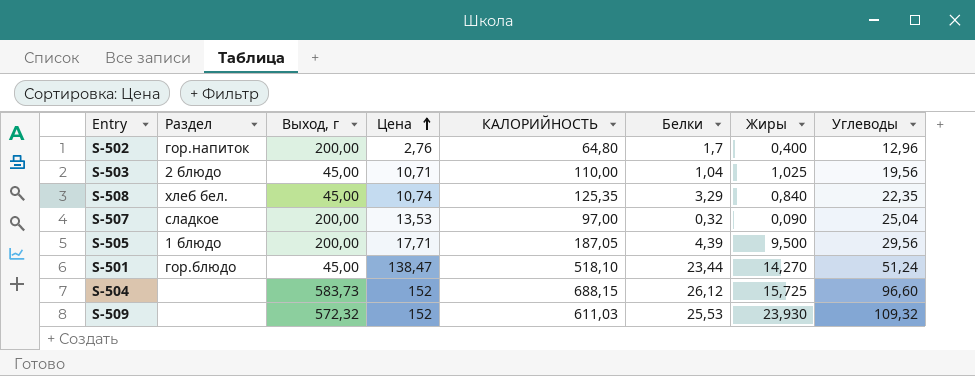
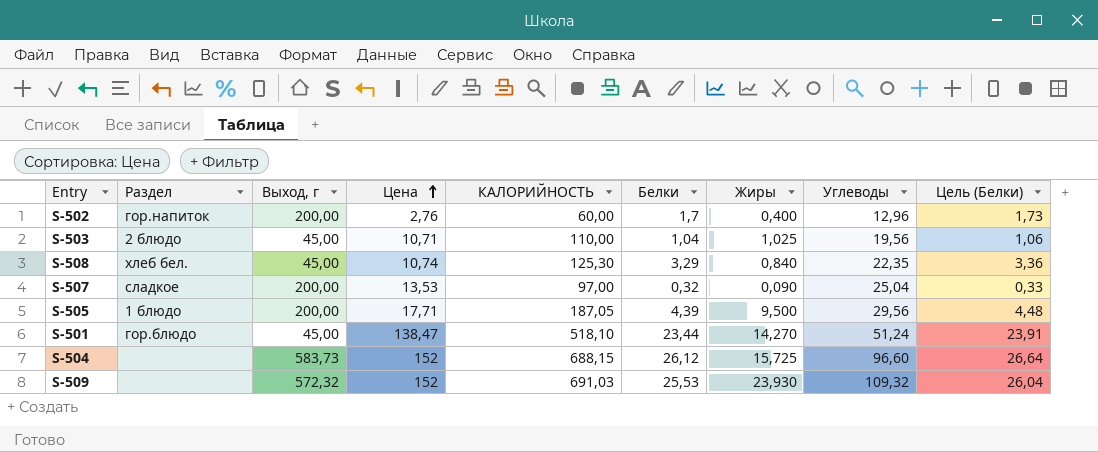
column Цель (Белки) | formula: none -> [Белки] * 1,02
S-502 | КАЛОРИЙНОСТЬ: 64,80 -> 60,00
S-508 | КАЛОРИЙНОСТЬ: 125,35 -> 125,30
S-509 | КАЛОРИЙНОСТЬ: 611,03 -> 691,03

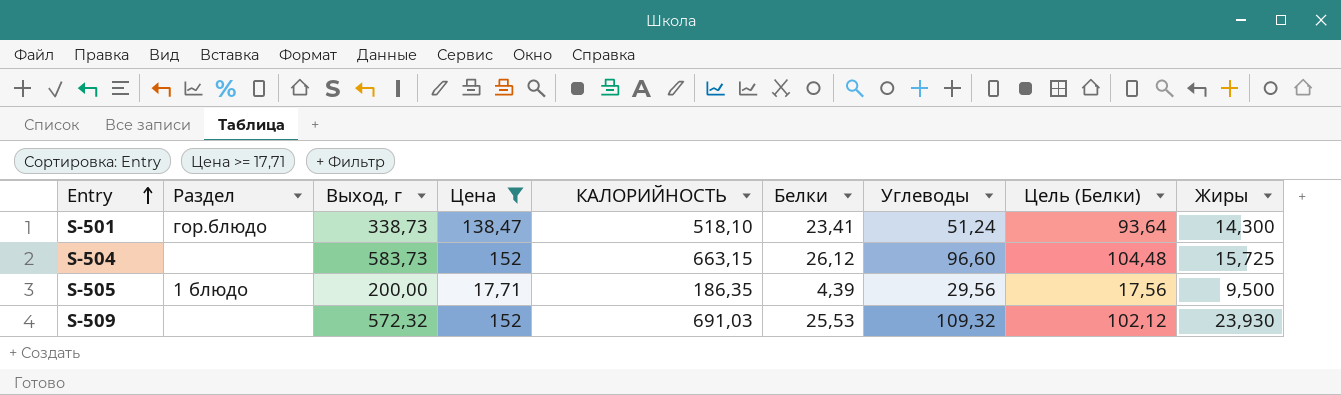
filter: none -> Цена >= 17,71
row order: Цена ascending -> Entry ascending
column Цель (Белки) | formula: [Белки] * 1,02 -> [Белки] * 4
column Жиры | position: 7 -> 9
S-501 | Выход, г: 45,00 -> 338,73
S-501 | Белки: 23,44 -> 23,41
S-501 | Жиры: 14,270 -> 14,300
S-504 | КАЛОРИЙНОСТЬ: 688,15 -> 663,15
S-505 | КАЛОРИЙНОСТЬ: 187,05 -> 186,35

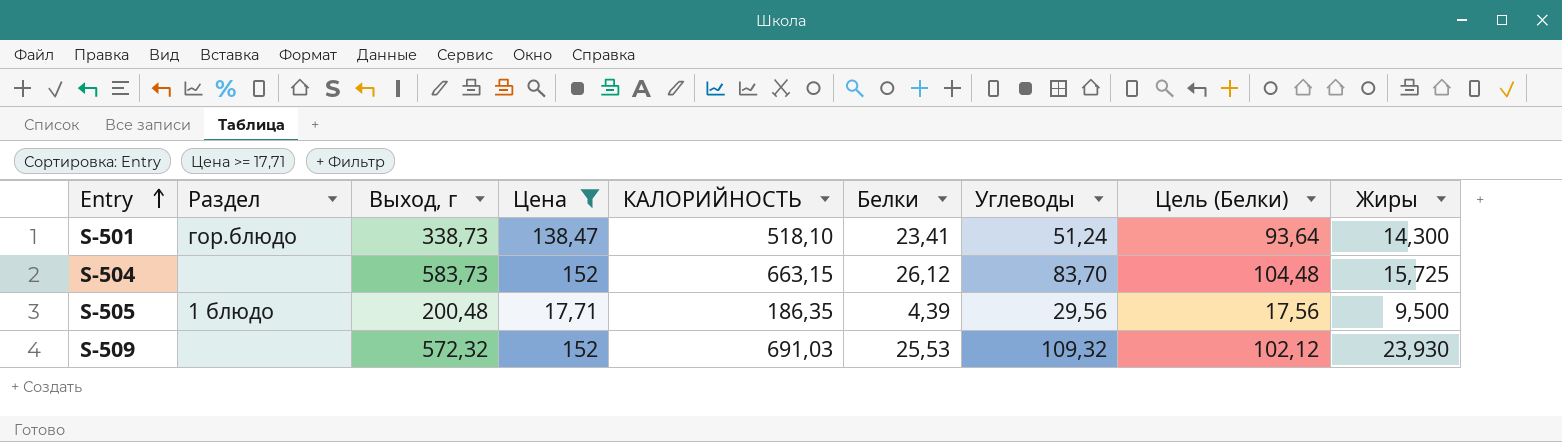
S-504 | Углеводы: 96,60 -> 83,70
S-505 | Выход, г: 200,00 -> 200,48

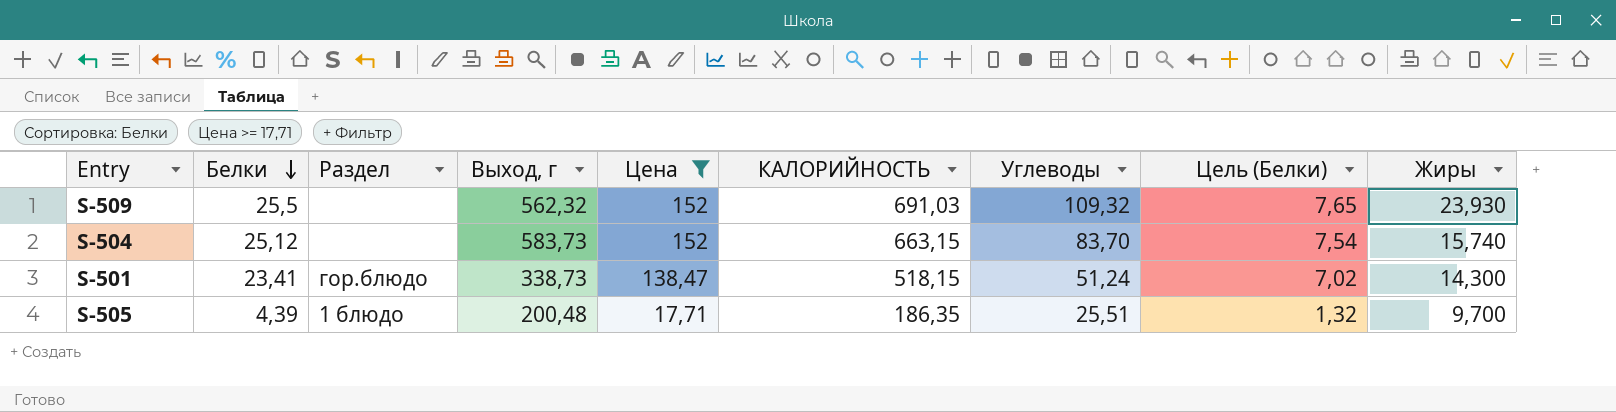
row order: Entry ascending -> Белки descending
column Белки | position: 6 -> 2
column Цель (Белки) | formula: [Белки] * 4 -> [Белки] * 0,3
S-509 | Белки: 25,53 -> 25,5
S-509 | Выход, г: 572,32 -> 562,32
S-504 | Белки: 26,12 -> 25,12
S-504 | Жиры: 15,725 -> 15,740
S-501 | КАЛОРИЙНОСТЬ: 518,10 -> 518,15
S-505 | Углеводы: 29,56 -> 25,51
S-505 | Жиры: 9,500 -> 9,700

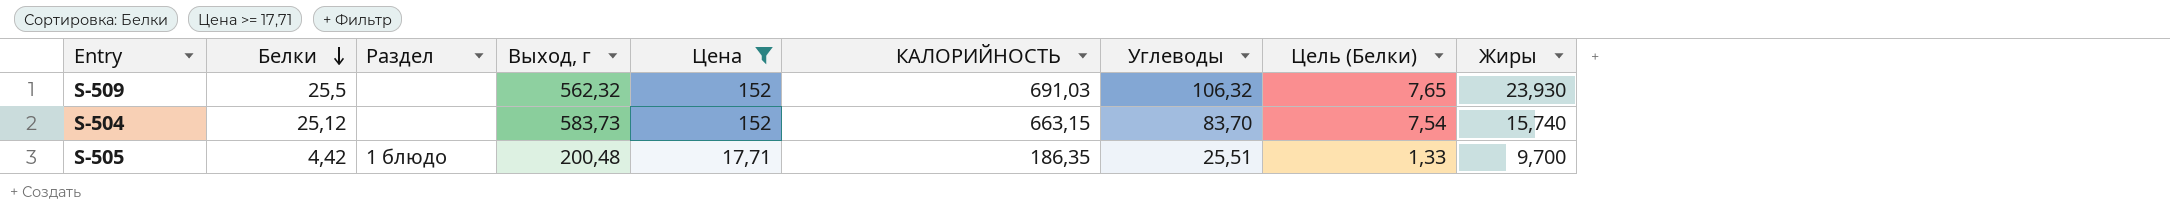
row S-501: 23,41 | гор.блюдо | 338,73 | 138,47 | 518,15 | 51,24 | 7,02 | 14,300 -> none
S-509 | Углеводы: 109,32 -> 106,32
S-505 | Белки: 4,39 -> 4,42
S-505 | Цель (Белки): 1,32 -> 1,33

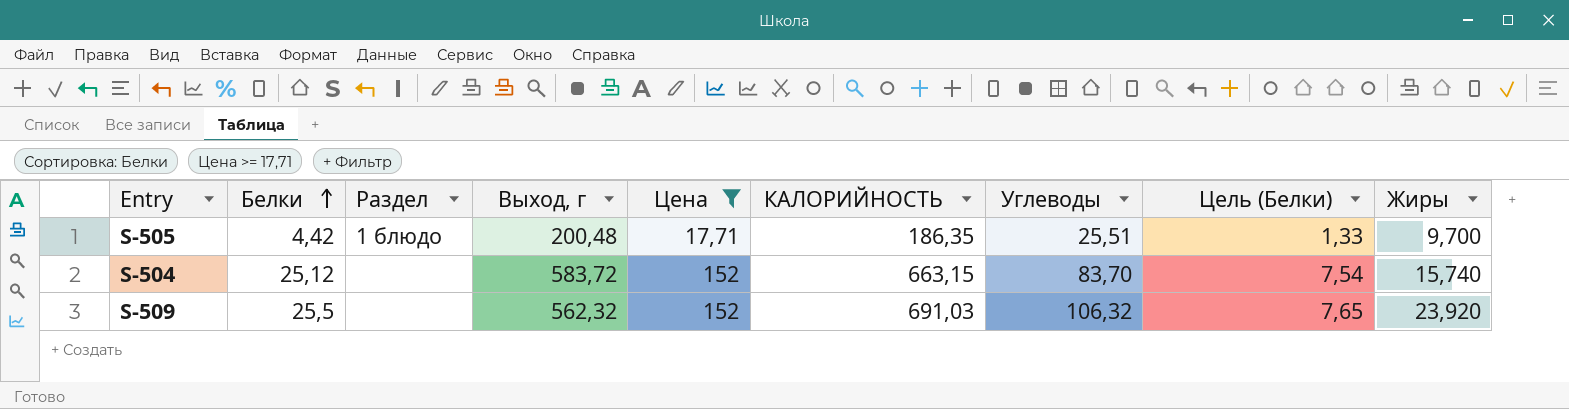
row order: Белки descending -> Белки ascending
S-504 | Выход, г: 583,73 -> 583,72
S-509 | Жиры: 23,930 -> 23,920

